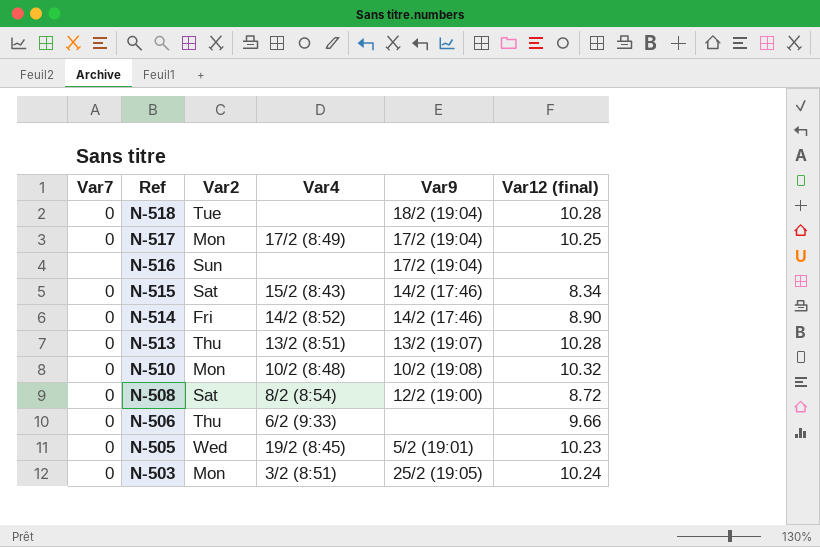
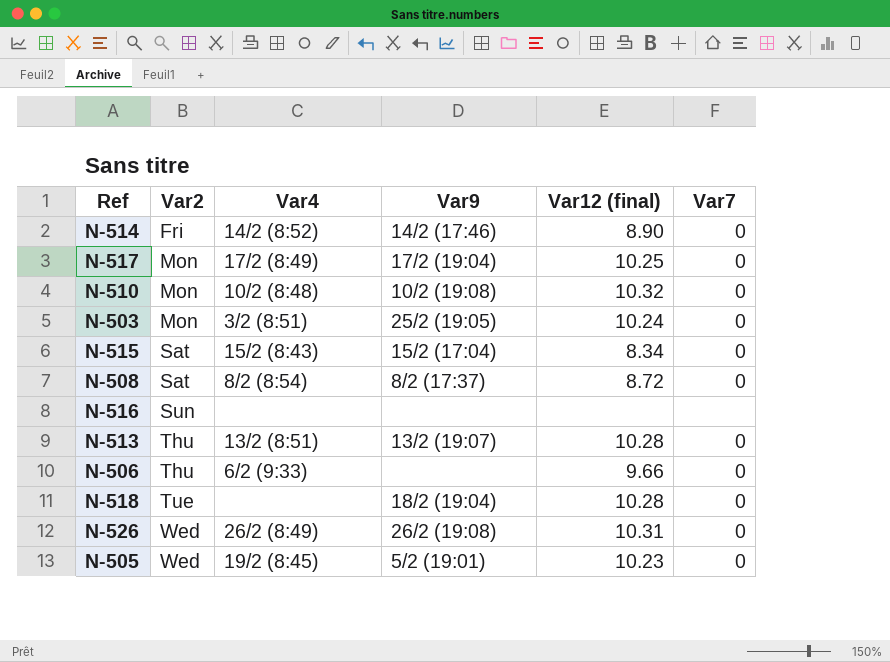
row order: Ref descending -> Var2 ascending
column Var7 | position: 1 -> 6
N-515 | Var9: 14/2 (17:46) -> 15/2 (17:04)
N-508 | Var9: 12/2 (19:00) -> 8/2 (17:37)
N-516 | Var9: 17/2 (19:04) -> none
row N-526: none -> Wed | 26/2 (8:49) | 26/2 (19:08) | 10.31 | 0

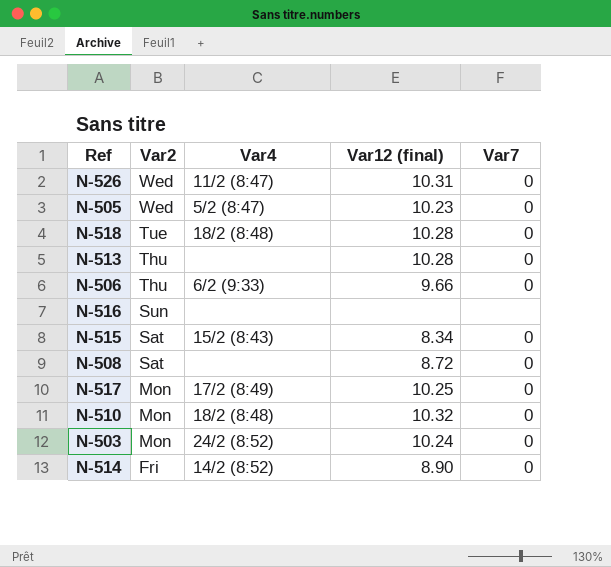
row order: Var2 ascending -> Var2 descending
column Var9 | position: 4 -> none
N-526 | Var4: 26/2 (8:49) -> 11/2 (8:47)
N-505 | Var4: 19/2 (8:45) -> 5/2 (8:47)
N-518 | Var4: none -> 18/2 (8:48)
N-513 | Var4: 13/2 (8:51) -> none
N-508 | Var4: 8/2 (8:54) -> none
N-510 | Var4: 10/2 (8:48) -> 18/2 (8:48)
N-503 | Var4: 3/2 (8:51) -> 24/2 (8:52)

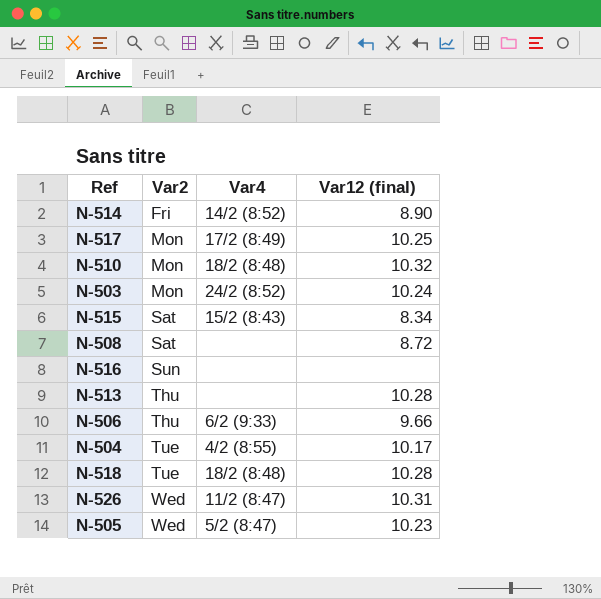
row order: Var2 descending -> Var2 ascending
column Var7 | position: 5 -> none
row N-504: none -> Tue | 4/2 (8:55) | 10.17

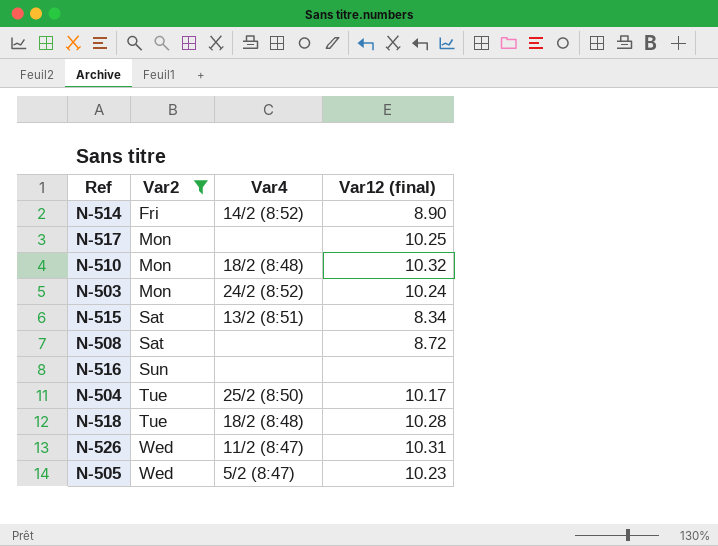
filter: none -> Var2 != Thu
N-517 | Var4: 17/2 (8:49) -> none
N-515 | Var4: 15/2 (8:43) -> 13/2 (8:51)
N-504 | Var4: 4/2 (8:55) -> 25/2 (8:50)

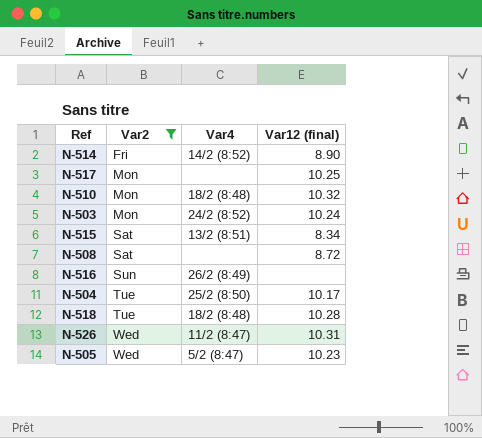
N-516 | Var4: none -> 26/2 (8:49)

